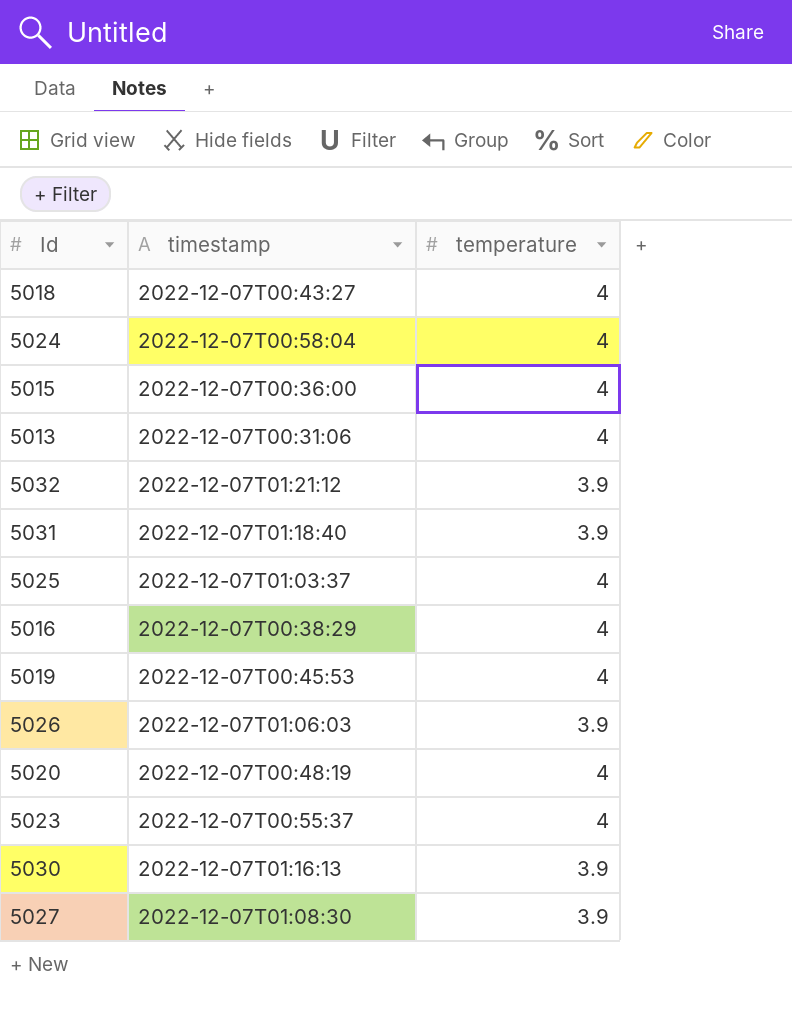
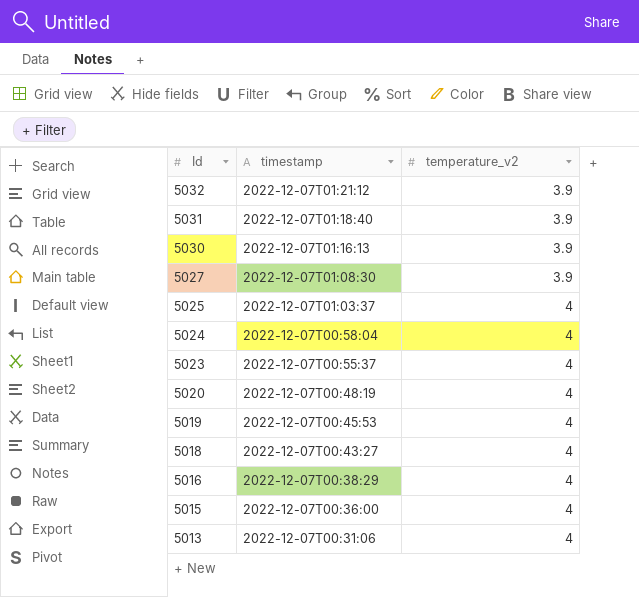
row order: none -> Id descending
column name: temperature -> temperature_v2
row 5026: 2022-12-07T01:06:03 | 3.9 -> none

